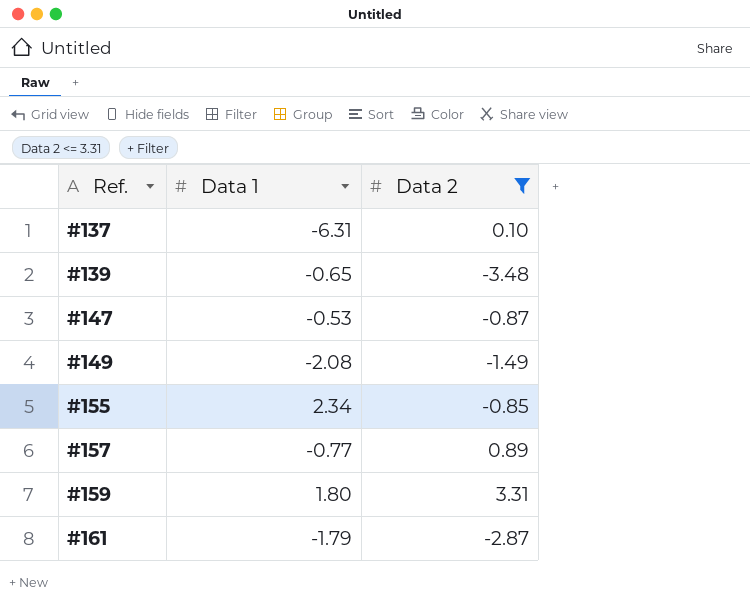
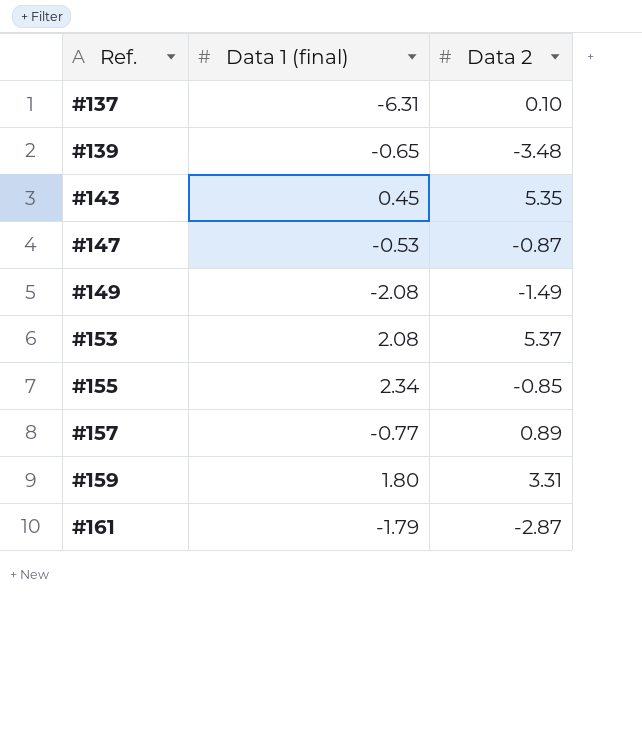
filter: Data 2 <= 3.31 -> none
column name: Data 1 -> Data 1 (final)

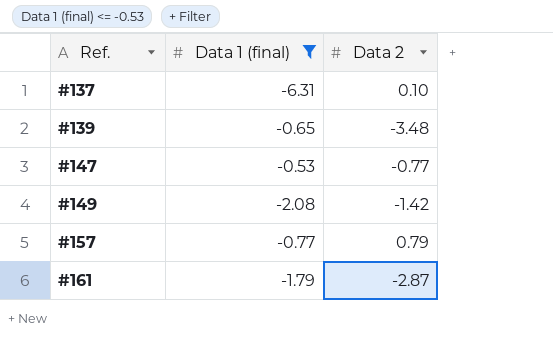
filter: none -> Data 1 (final) <= -0.53
#147 | Data 2: -0.87 -> -0.77
#149 | Data 2: -1.49 -> -1.42
#157 | Data 2: 0.89 -> 0.79

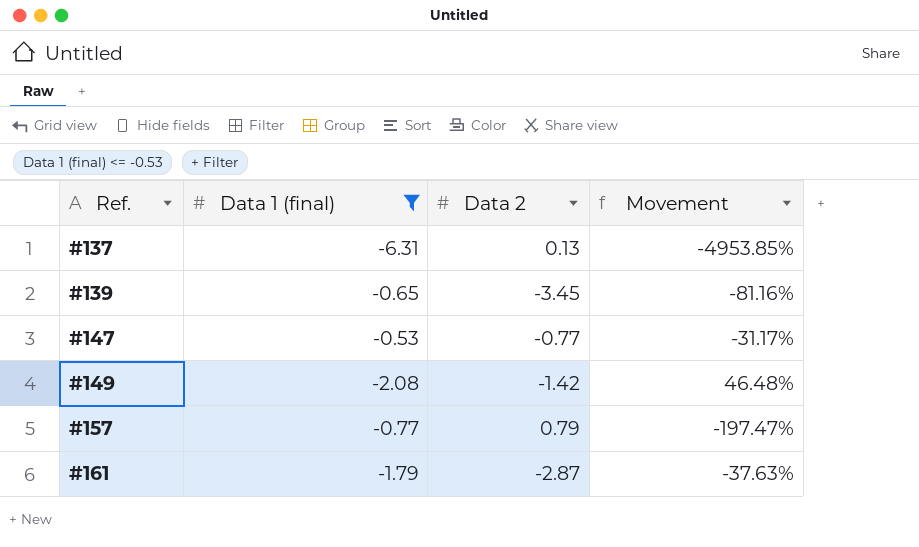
column Movement | formula: none -> ([Data 1 (final)] - [Data 2]) / [Data 2]
#137 | Data 2: 0.10 -> 0.13
#139 | Data 2: -3.48 -> -3.45

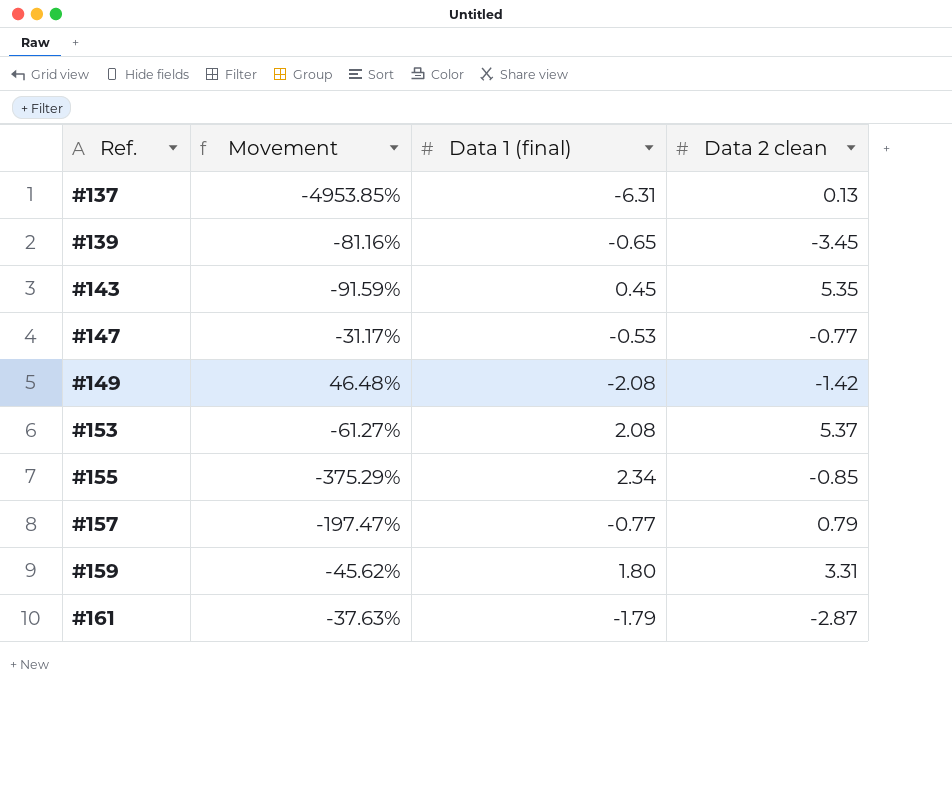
filter: Data 1 (final) <= -0.53 -> none
column Movement | position: 4 -> 2
column name: Data 2 -> Data 2 clean

